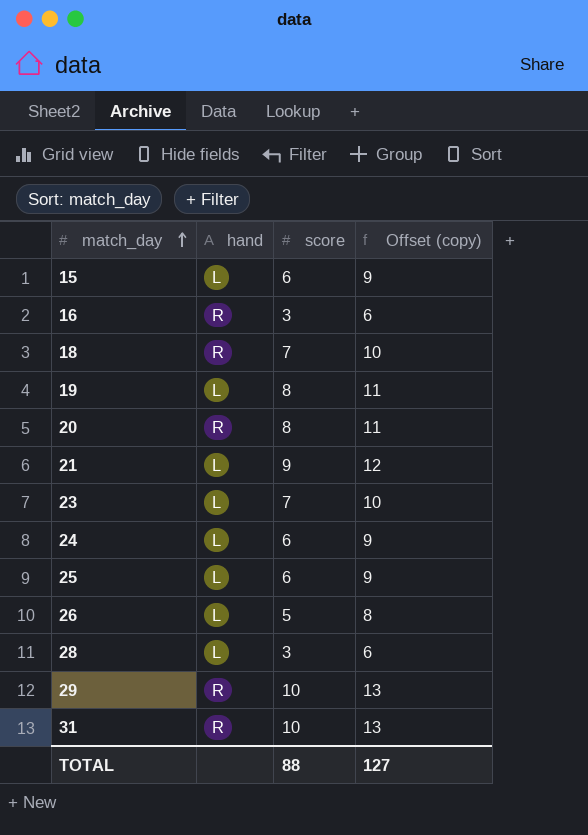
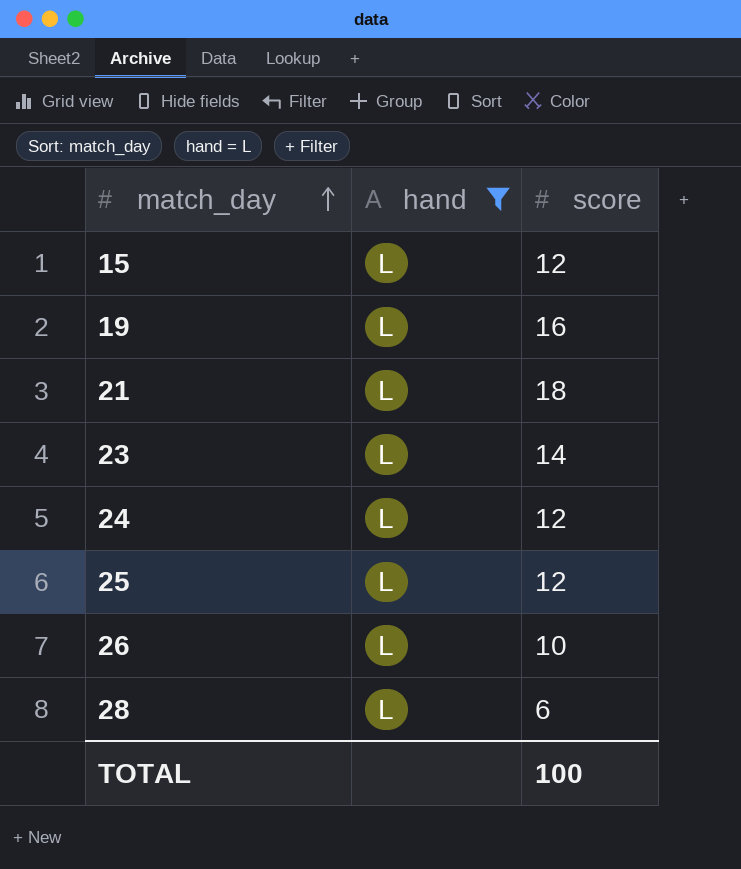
filter: none -> hand = L
column Offset (copy) | formula: [score] + 3 -> none
15 | score: 6 -> 12
19 | score: 8 -> 16
21 | score: 9 -> 18
23 | score: 7 -> 14
24 | score: 6 -> 12
25 | score: 6 -> 12
26 | score: 5 -> 10
28 | score: 3 -> 6
TOTAL | score: 88 -> 100

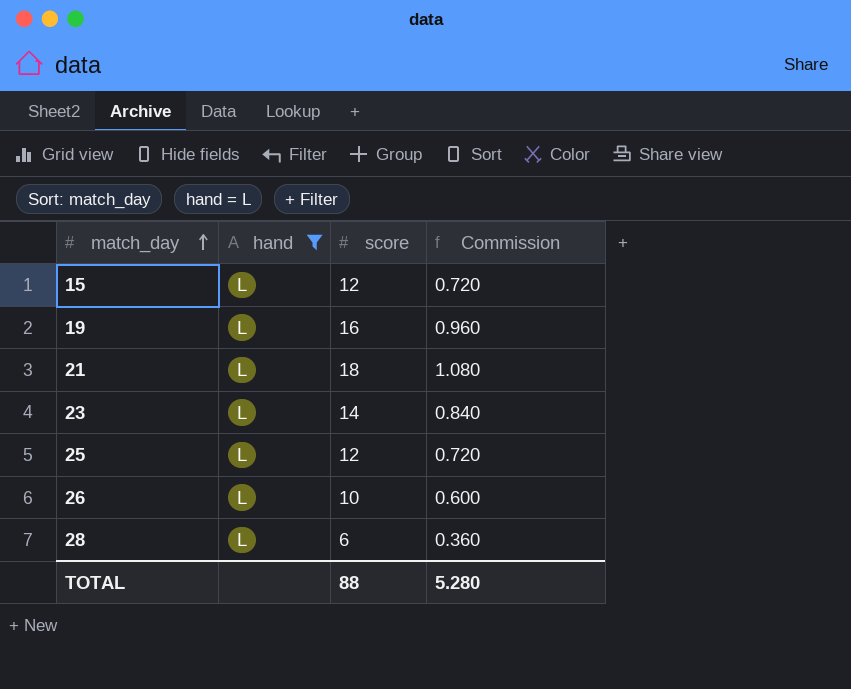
column Commission | formula: none -> [score] * 0.06
row 24: L | 12 -> none
TOTAL | score: 100 -> 88

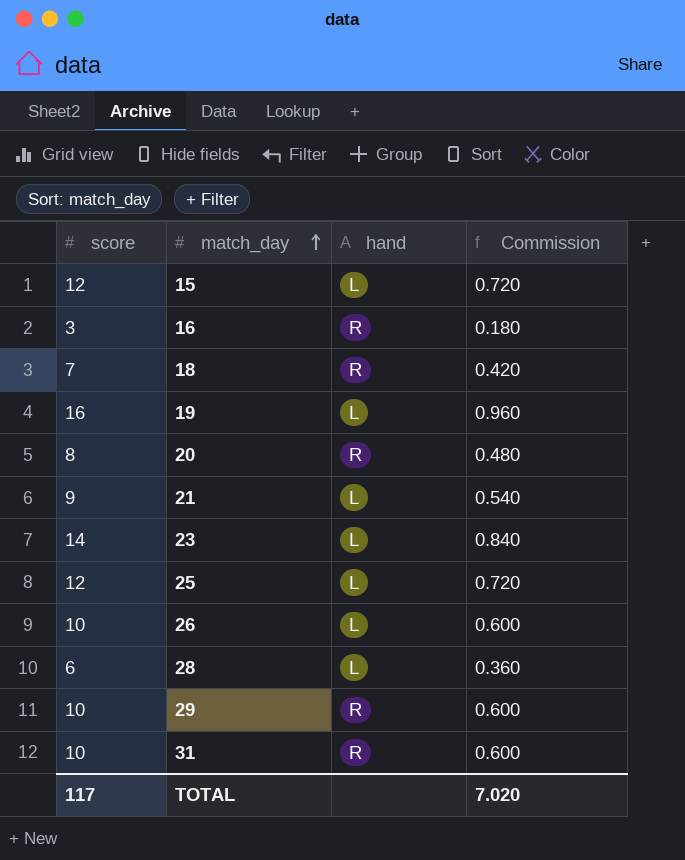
filter: hand = L -> none
column score | position: 3 -> 1
21 | score: 18 -> 9
21 | Commission: 1.080 -> 0.540
TOTAL | score: 88 -> 117
TOTAL | Commission: 5.280 -> 7.020

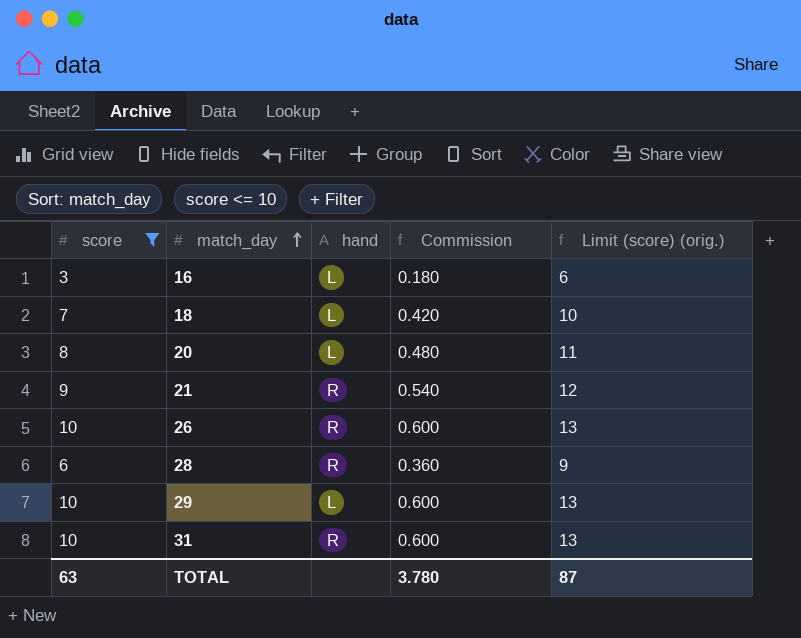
filter: none -> score <= 10
column Limit (score) (orig.) | formula: none -> [score] + 3
16 | hand: R -> L
18 | hand: R -> L
20 | hand: R -> L
21 | hand: L -> R
26 | hand: L -> R
28 | hand: L -> R
29 | hand: R -> L
TOTAL | score: 117 -> 63
TOTAL | Commission: 7.020 -> 3.780

